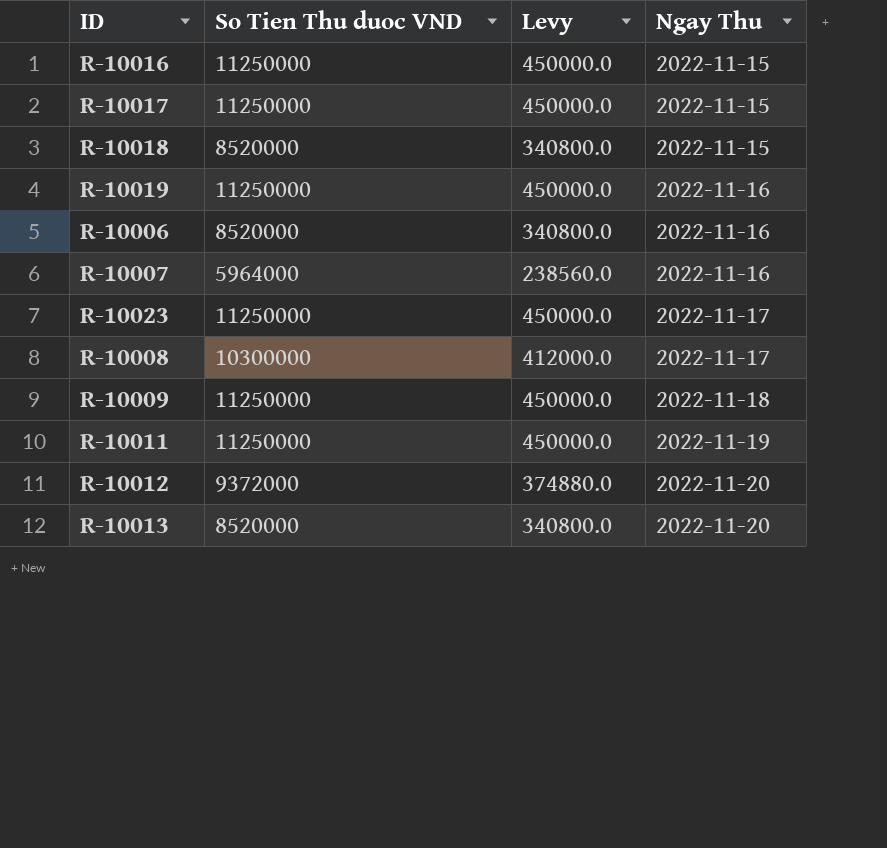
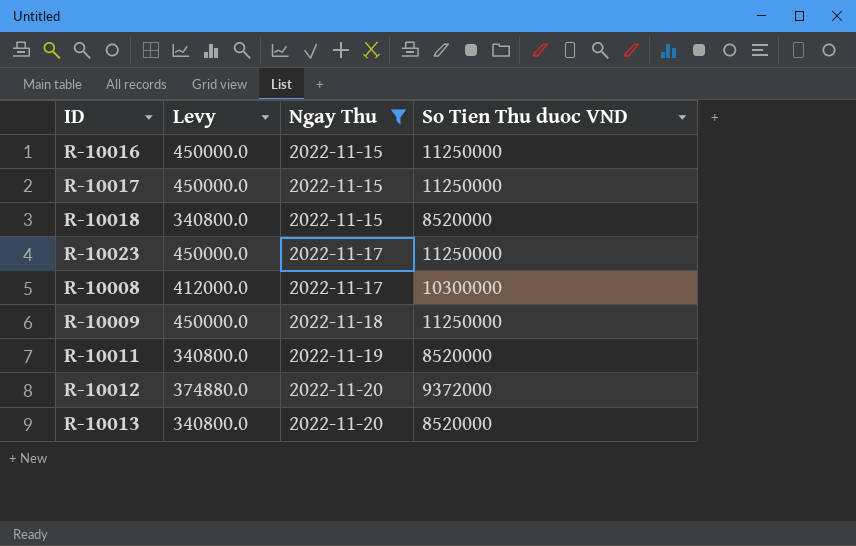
filter: none -> Ngay Thu != 2022-11-16
column So Tien Thu duoc VND | position: 2 -> 4
R-10011 | Levy: 450000.0 -> 340800.0
R-10011 | So Tien Thu duoc VND: 11250000 -> 8520000

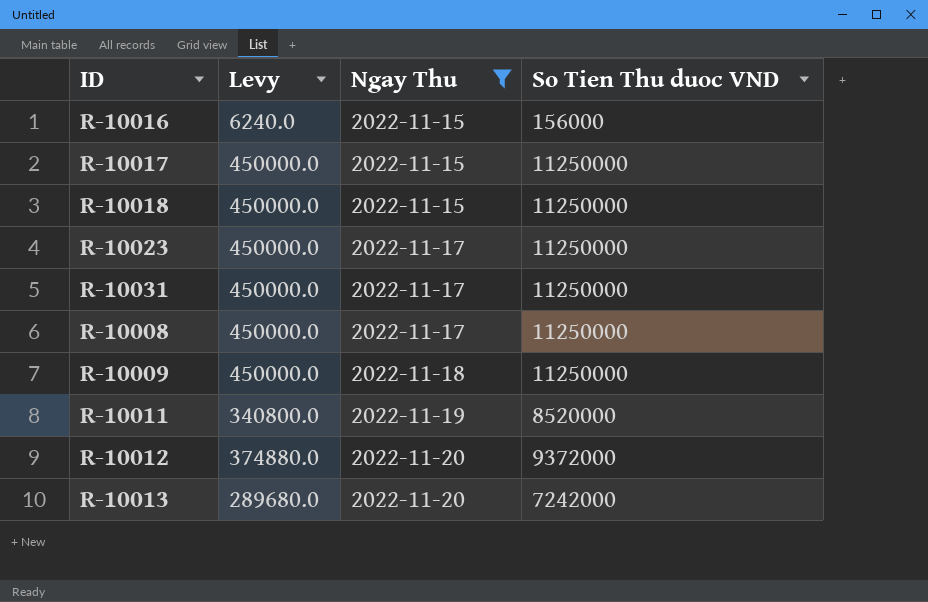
R-10016 | Levy: 450000.0 -> 6240.0
R-10016 | So Tien Thu duoc VND: 11250000 -> 156000
R-10018 | Levy: 340800.0 -> 450000.0
R-10018 | So Tien Thu duoc VND: 8520000 -> 11250000
row R-10031: none -> 450000.0 | 2022-11-17 | 11250000
R-10008 | Levy: 412000.0 -> 450000.0
R-10008 | So Tien Thu duoc VND: 10300000 -> 11250000
R-10013 | Levy: 340800.0 -> 289680.0
R-10013 | So Tien Thu duoc VND: 8520000 -> 7242000

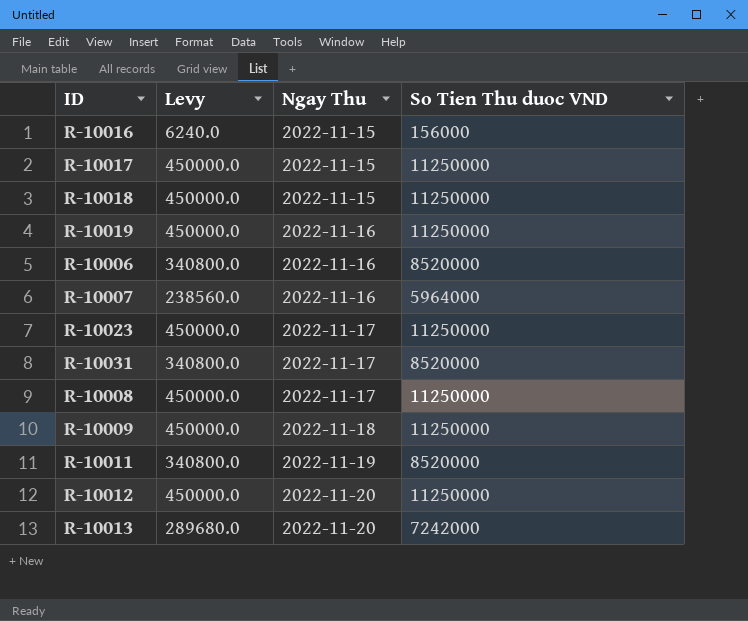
filter: Ngay Thu != 2022-11-16 -> none
R-10031 | Levy: 450000.0 -> 340800.0
R-10031 | So Tien Thu duoc VND: 11250000 -> 8520000
R-10012 | Levy: 374880.0 -> 450000.0
R-10012 | So Tien Thu duoc VND: 9372000 -> 11250000

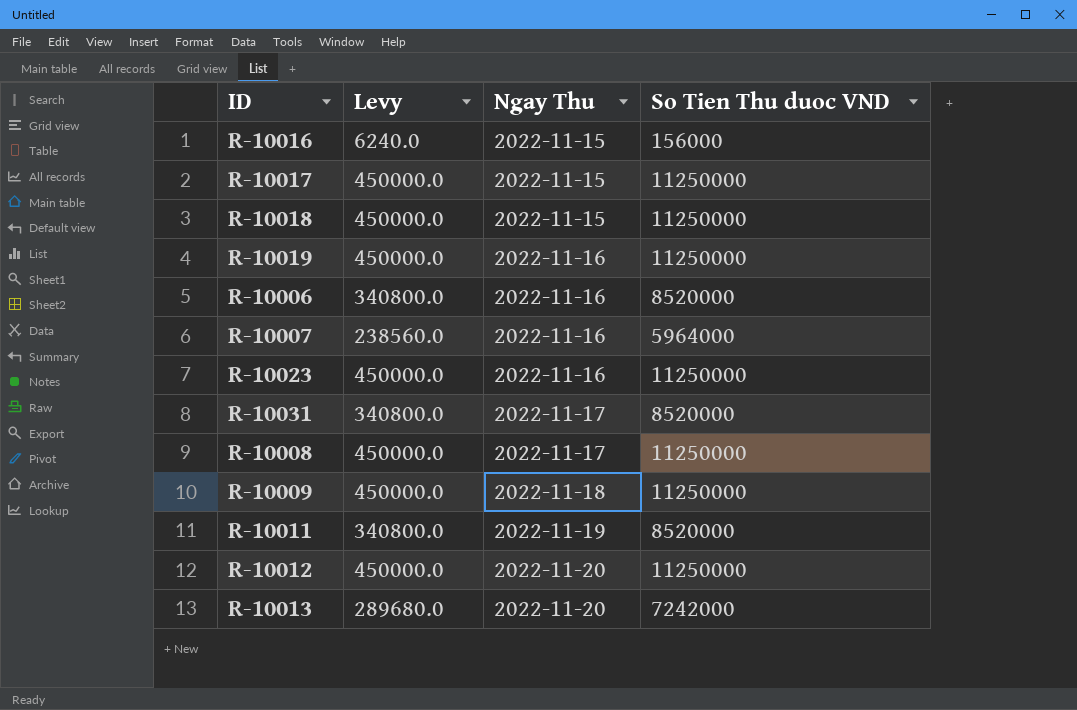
R-10023 | Ngay Thu: 2022-11-17 -> 2022-11-16

